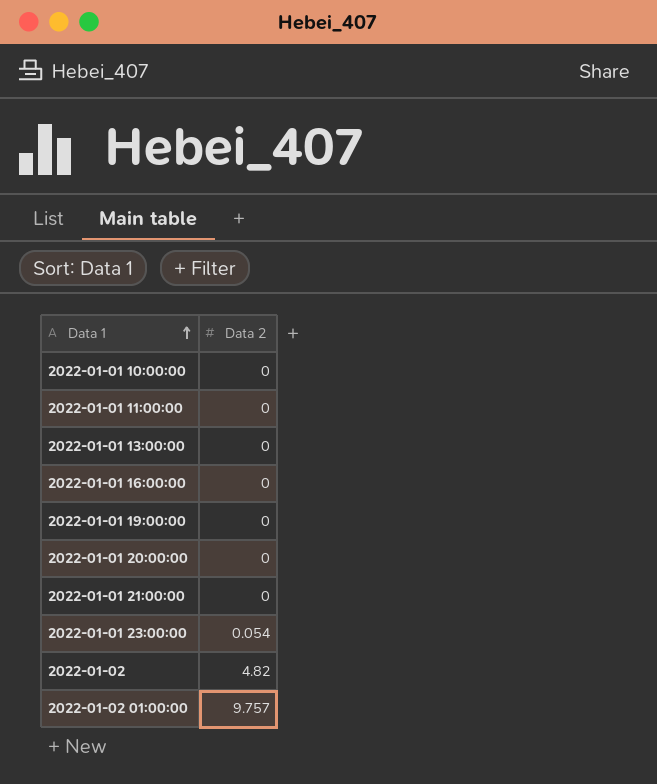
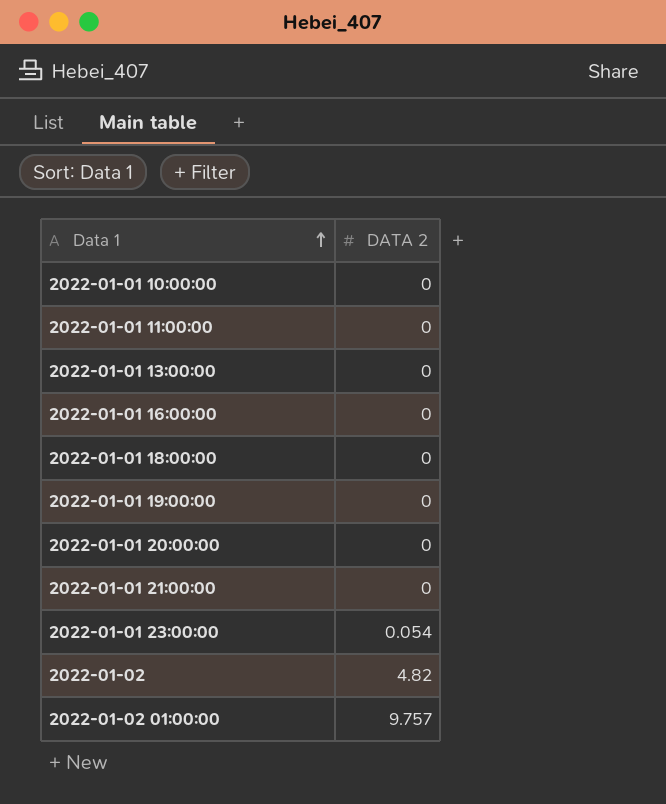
column name: Data 2 -> DATA 2
row 2022-01-01 18:00:00: none -> 0

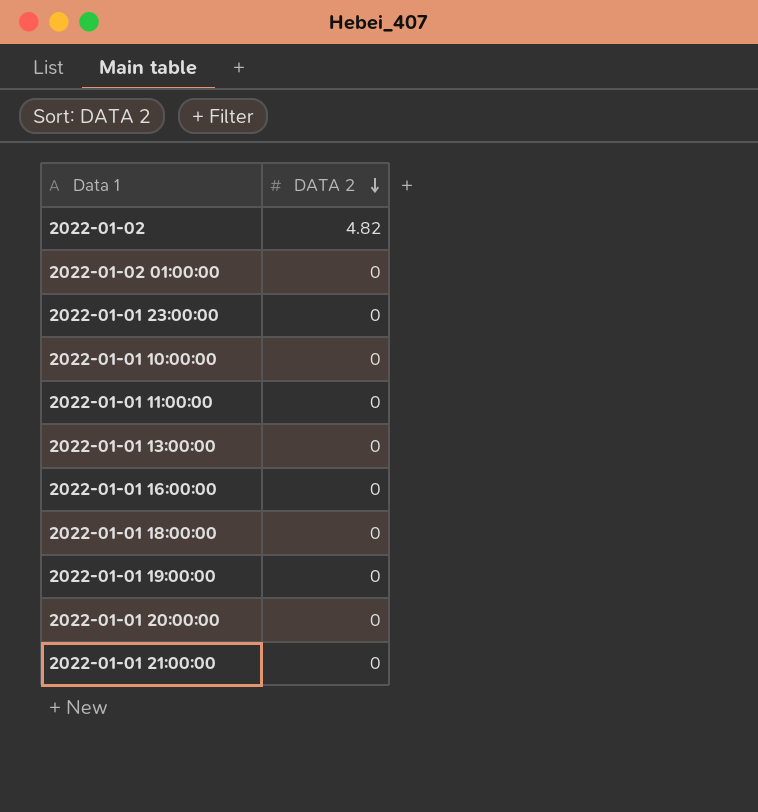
row order: Data 1 ascending -> DATA 2 descending
2022-01-02 01:00:00 | DATA 2: 9.757 -> 0
2022-01-01 23:00:00 | DATA 2: 0.054 -> 0

